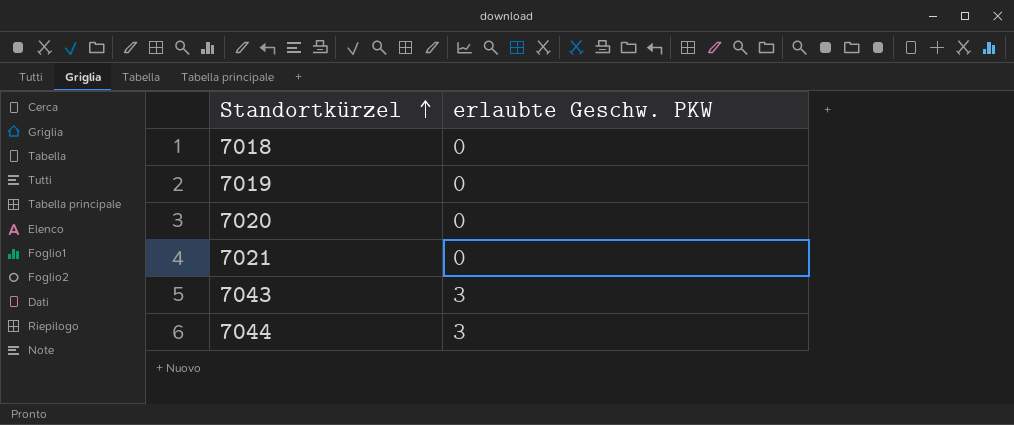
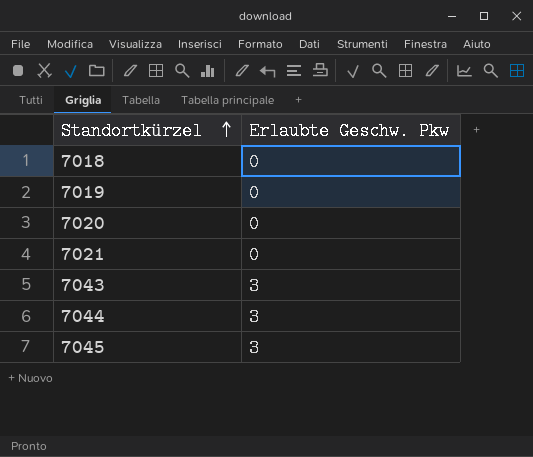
column name: erlaubte Geschw. PKW -> Erlaubte Geschw. Pkw
row 7045: none -> 3

